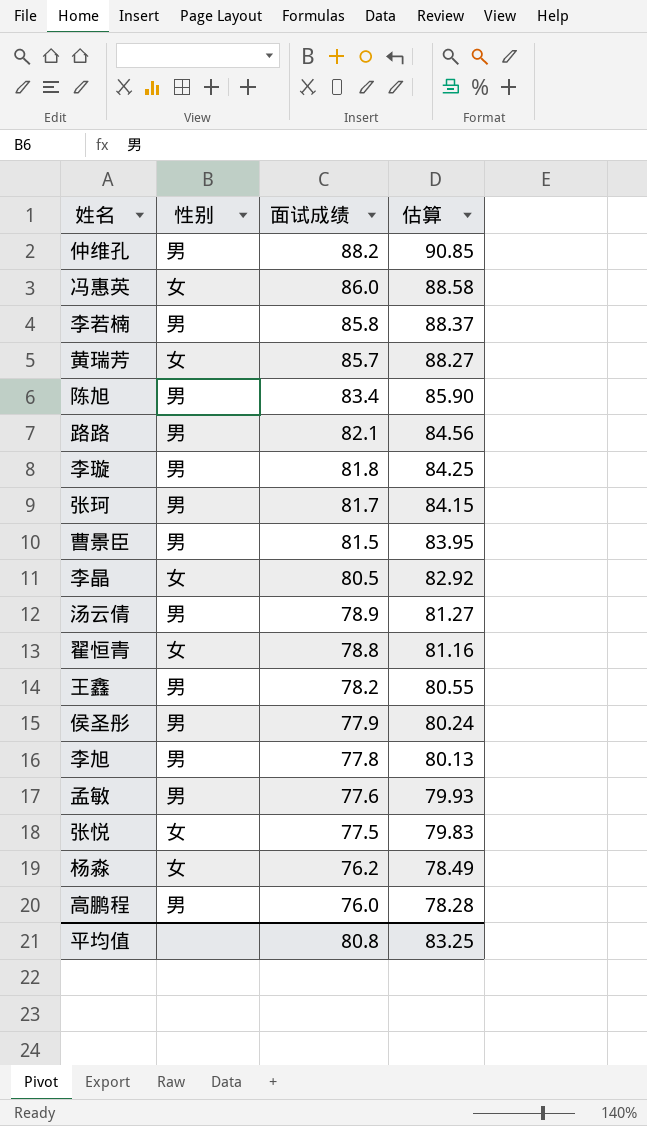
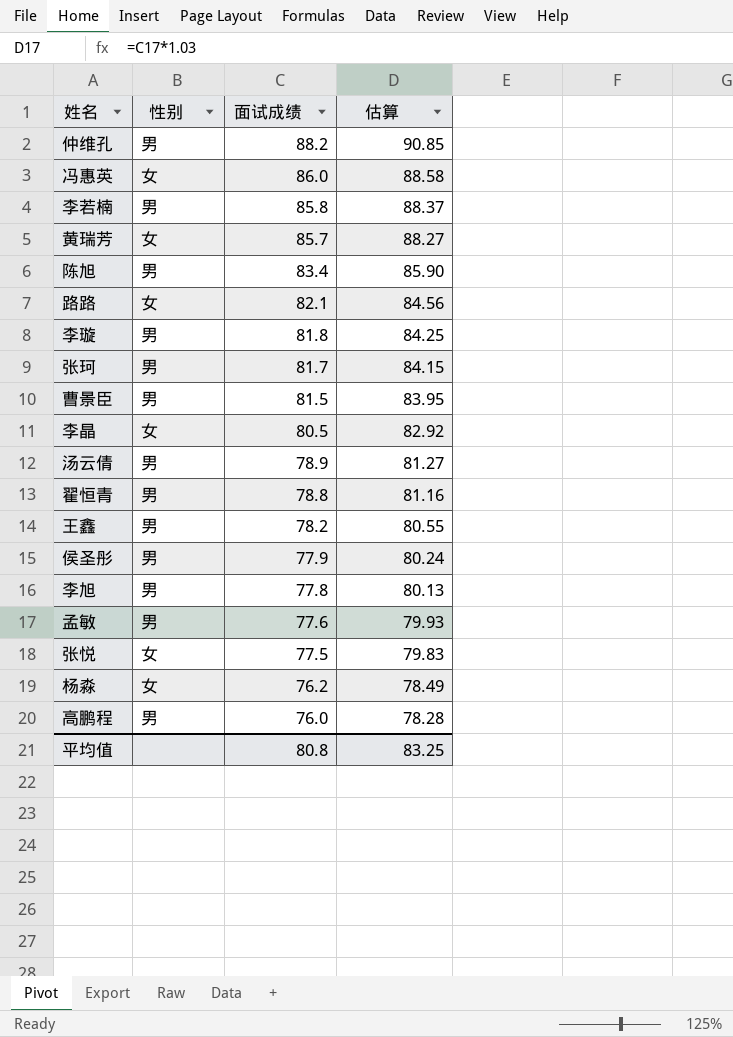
路路 | 性别: 男 -> 女
翟恒青 | 性别: 女 -> 男

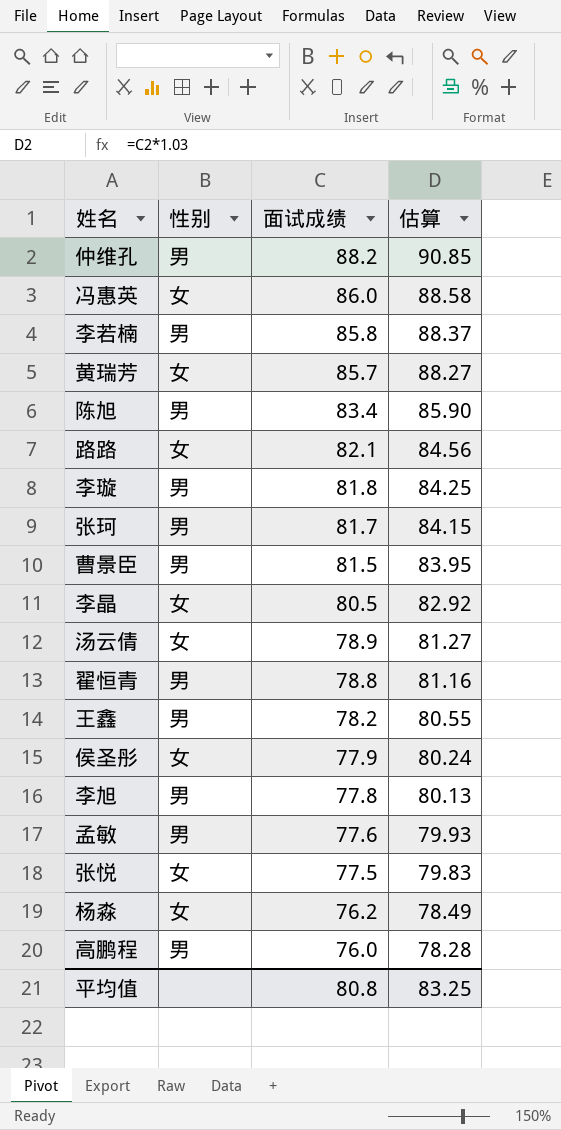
汤云倩 | 性别: 男 -> 女
侯圣彤 | 性别: 男 -> 女

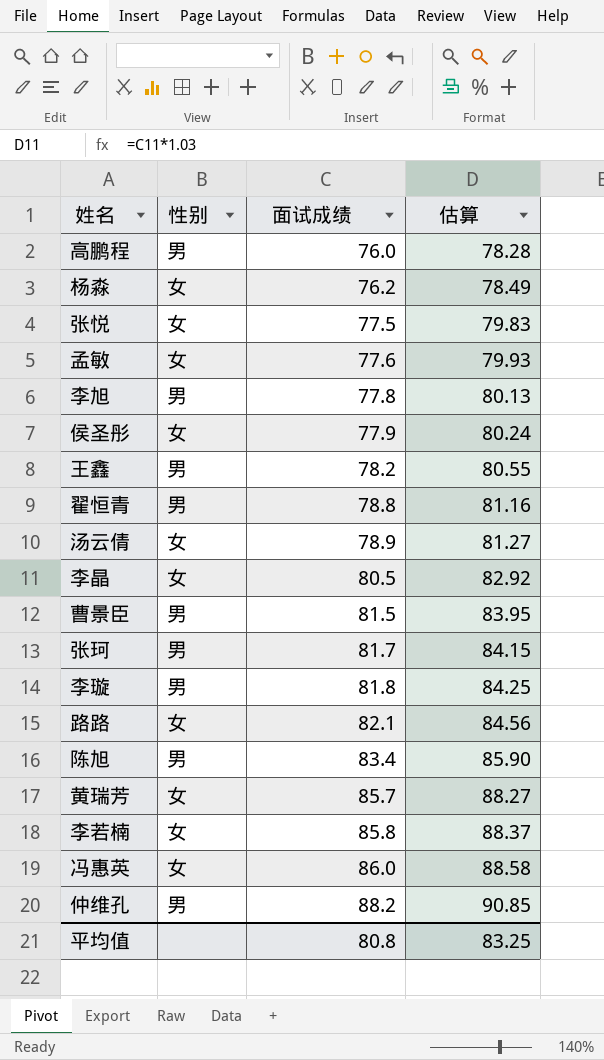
row order: 面试成绩 descending -> 面试成绩 ascending
孟敏 | 性别: 男 -> 女
李若楠 | 性别: 男 -> 女

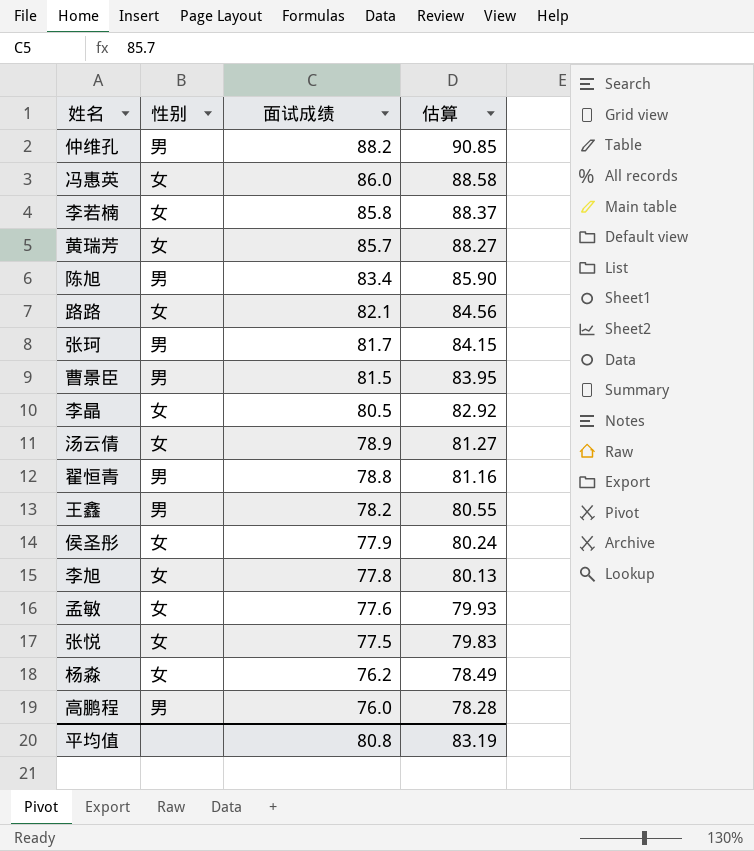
row order: 面试成绩 ascending -> 面试成绩 descending
row 李璇: 男 | 81.8 | 84.25 -> none
李旭 | 性别: 男 -> 女
平均值 | 估算: 83.25 -> 83.19

